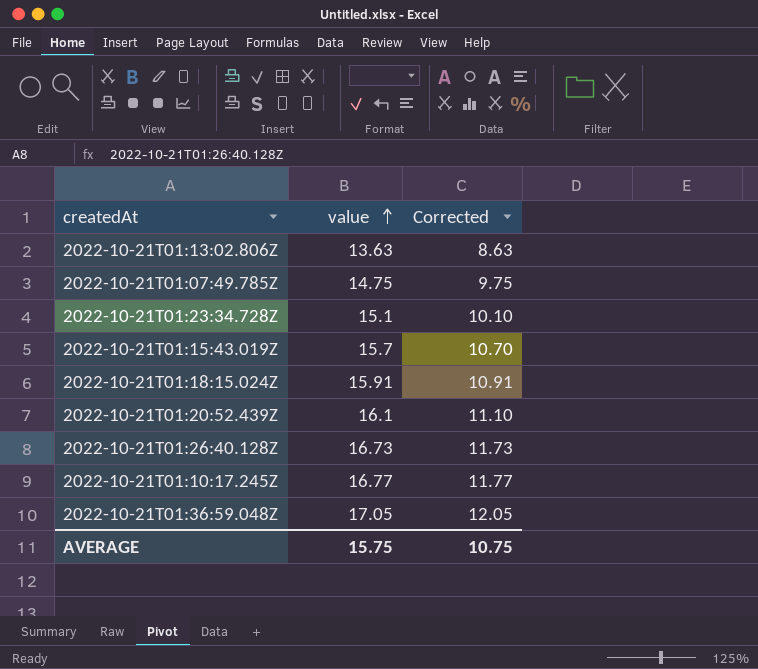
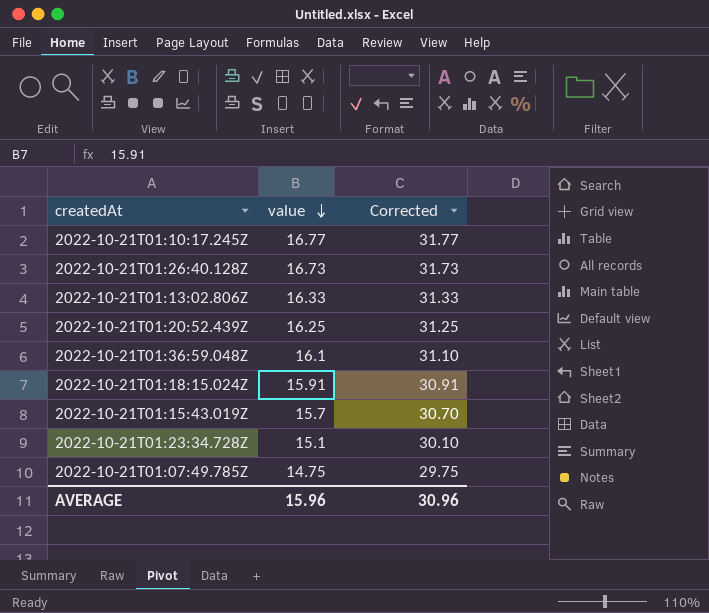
row order: value ascending -> value descending
column Corrected | formula: [value] - 5 -> [value] + 15
2022-10-21T01:13:02.806Z | value: 13.63 -> 16.33
2022-10-21T01:20:52.439Z | value: 16.1 -> 16.25
2022-10-21T01:36:59.048Z | value: 17.05 -> 16.1
AVERAGE | value: 15.75 -> 15.96
AVERAGE | Corrected: 10.75 -> 30.96

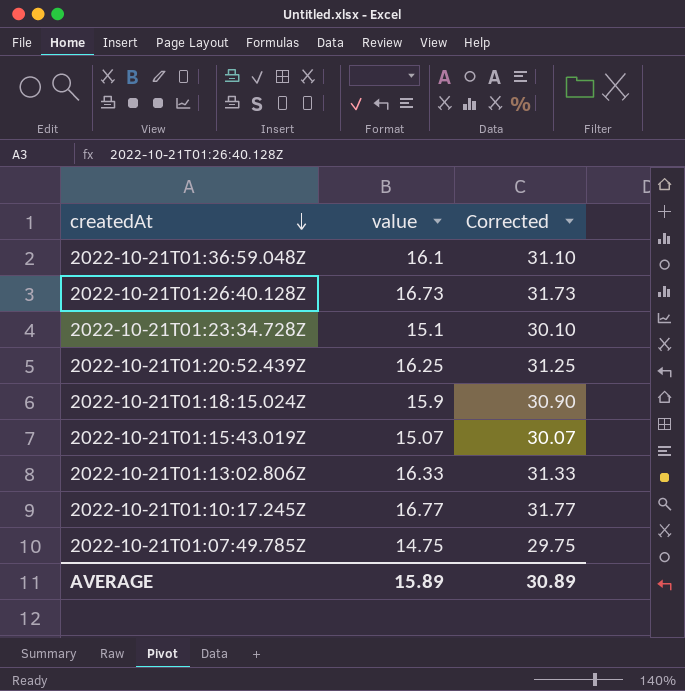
row order: value descending -> createdAt descending
2022-10-21T01:18:15.024Z | value: 15.91 -> 15.9
2022-10-21T01:18:15.024Z | Corrected: 30.91 -> 30.90
2022-10-21T01:15:43.019Z | value: 15.7 -> 15.07
2022-10-21T01:15:43.019Z | Corrected: 30.70 -> 30.07
AVERAGE | value: 15.96 -> 15.89
AVERAGE | Corrected: 30.96 -> 30.89

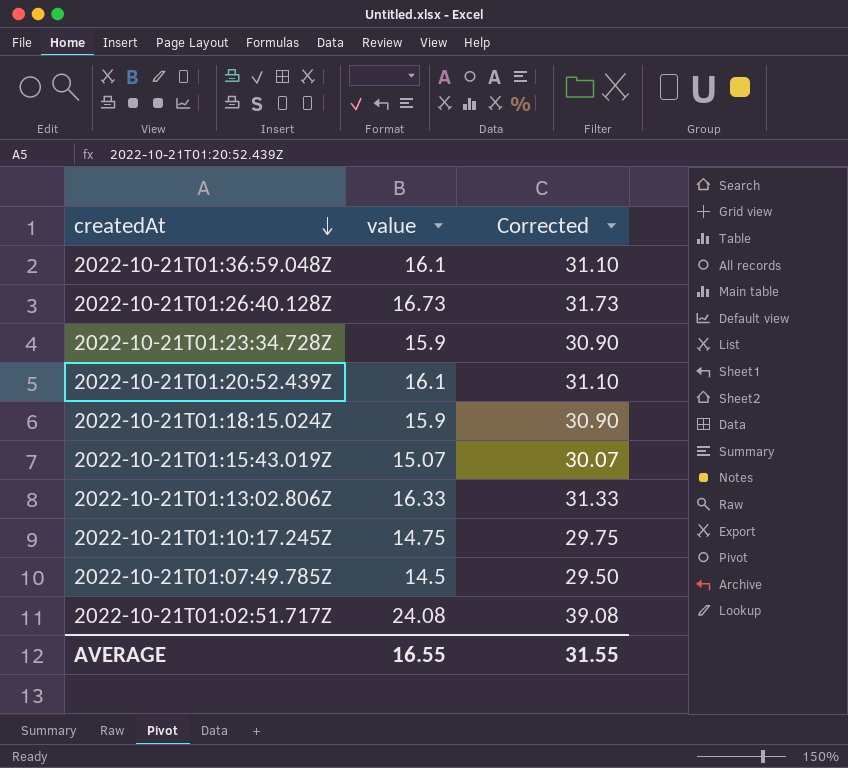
2022-10-21T01:23:34.728Z | value: 15.1 -> 15.9
2022-10-21T01:23:34.728Z | Corrected: 30.10 -> 30.90
2022-10-21T01:20:52.439Z | value: 16.25 -> 16.1
2022-10-21T01:20:52.439Z | Corrected: 31.25 -> 31.10
2022-10-21T01:10:17.245Z | value: 16.77 -> 14.75
2022-10-21T01:10:17.245Z | Corrected: 31.77 -> 29.75
2022-10-21T01:07:49.785Z | value: 14.75 -> 14.5
2022-10-21T01:07:49.785Z | Corrected: 29.75 -> 29.50
row 2022-10-21T01:02:51.717Z: none -> 24.08 | 39.08
AVERAGE | value: 15.89 -> 16.55
AVERAGE | Corrected: 30.89 -> 31.55

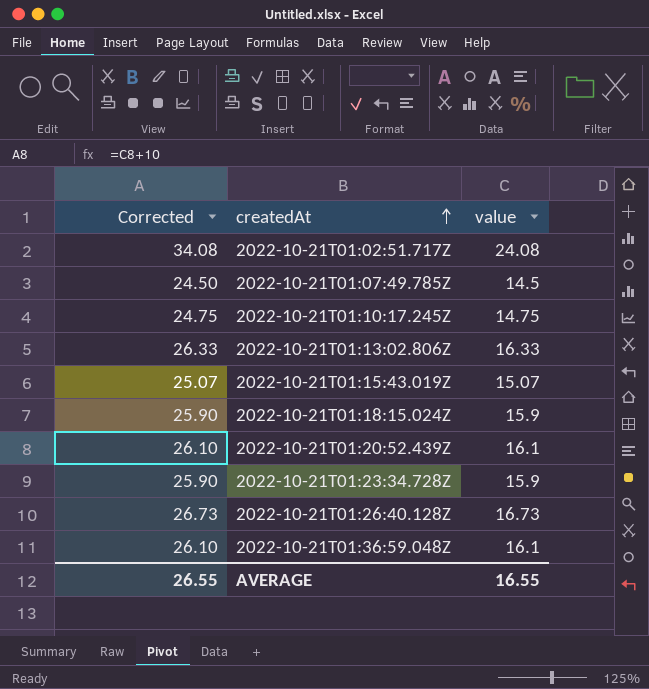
row order: createdAt descending -> createdAt ascending
column Corrected | formula: [value] + 15 -> [value] + 10
column Corrected | position: 3 -> 1
AVERAGE | Corrected: 31.55 -> 26.55

